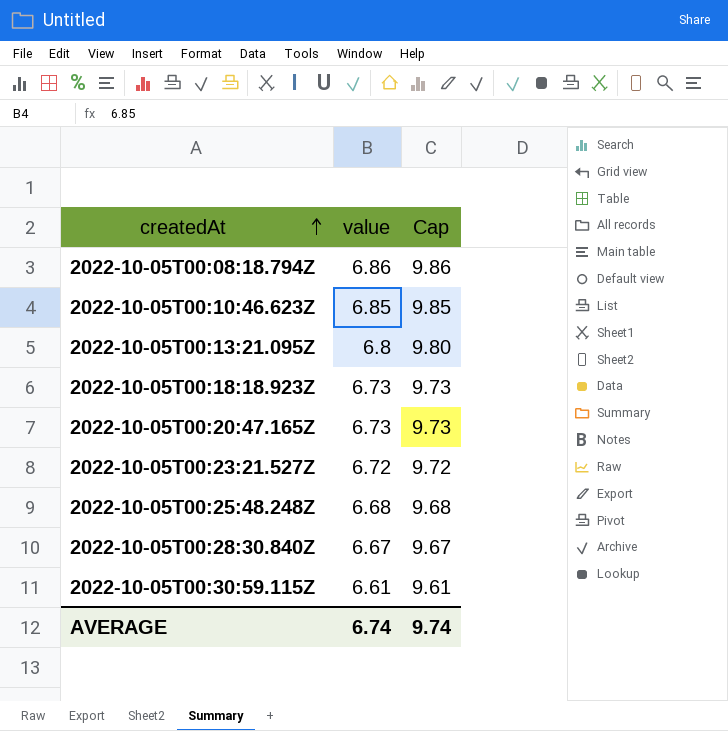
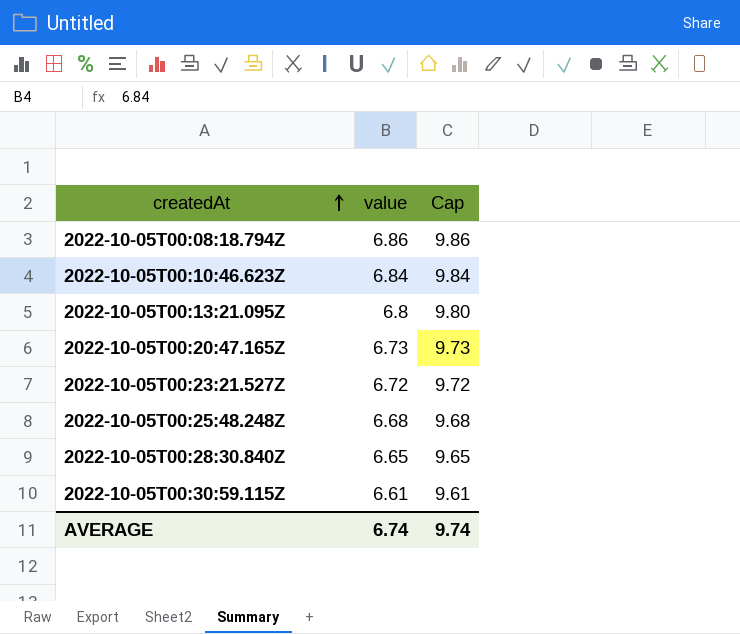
row 2022-10-05T00:18:18.923Z: 6.73 | 9.73 -> none
2022-10-05T00:10:46.623Z | value: 6.85 -> 6.84
2022-10-05T00:10:46.623Z | Cap: 9.85 -> 9.84
2022-10-05T00:28:30.840Z | value: 6.67 -> 6.65
2022-10-05T00:28:30.840Z | Cap: 9.67 -> 9.65

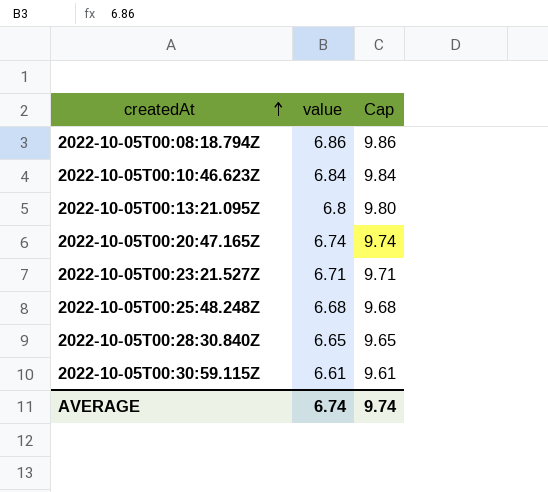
2022-10-05T00:20:47.165Z | value: 6.73 -> 6.74
2022-10-05T00:20:47.165Z | Cap: 9.73 -> 9.74
2022-10-05T00:23:21.527Z | value: 6.72 -> 6.71
2022-10-05T00:23:21.527Z | Cap: 9.72 -> 9.71

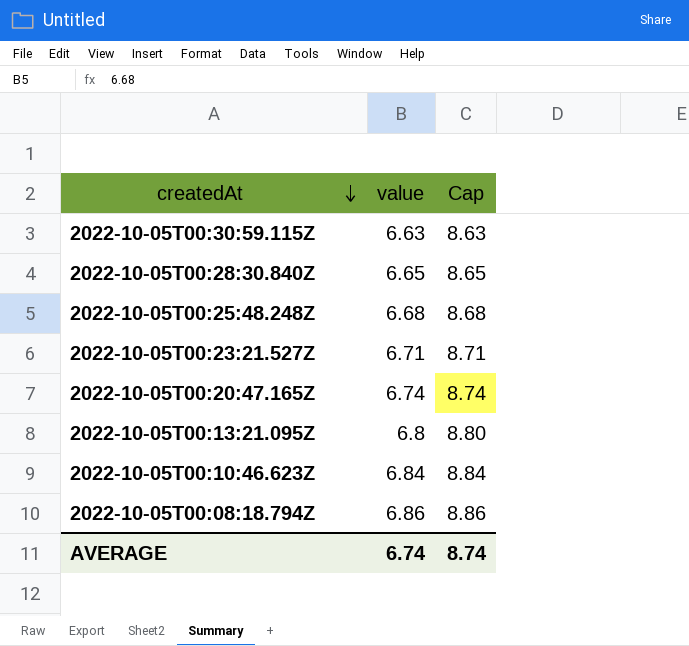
row order: createdAt ascending -> createdAt descending
column Cap | formula: [value] + 3 -> [value] + 2
2022-10-05T00:30:59.115Z | value: 6.61 -> 6.63
AVERAGE | Cap: 9.74 -> 8.74

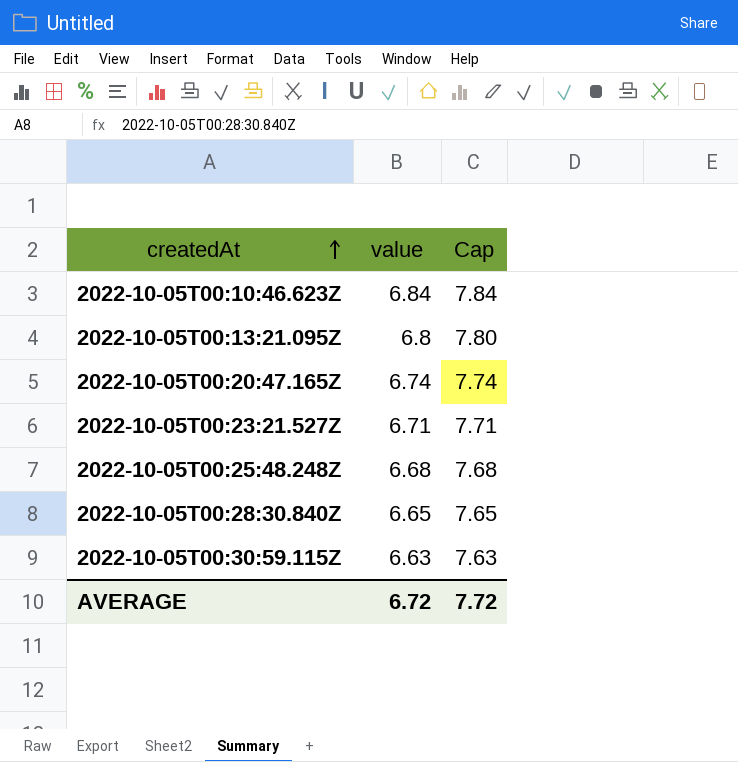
row order: createdAt descending -> createdAt ascending
column Cap | formula: [value] + 2 -> [value] + 1
row 2022-10-05T00:08:18.794Z: 6.86 | 8.86 -> none
AVERAGE | value: 6.74 -> 6.72
AVERAGE | Cap: 8.74 -> 7.72

